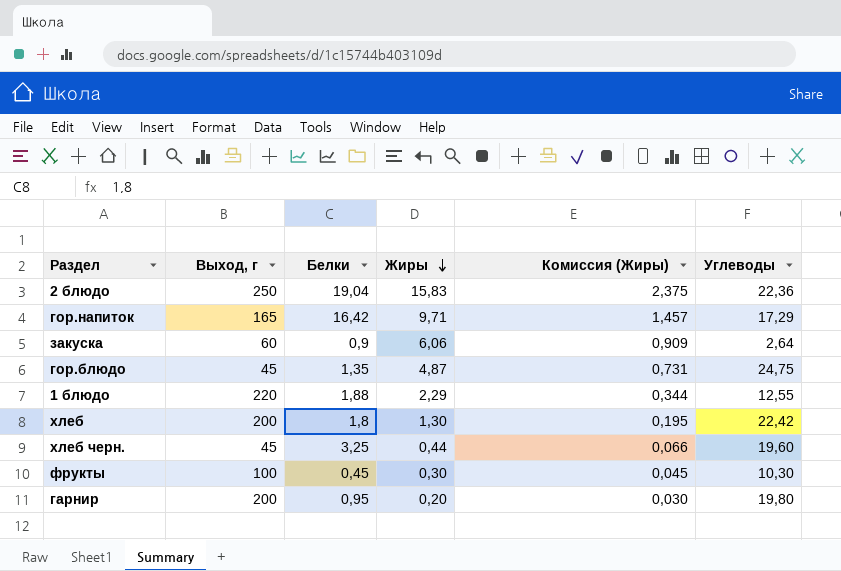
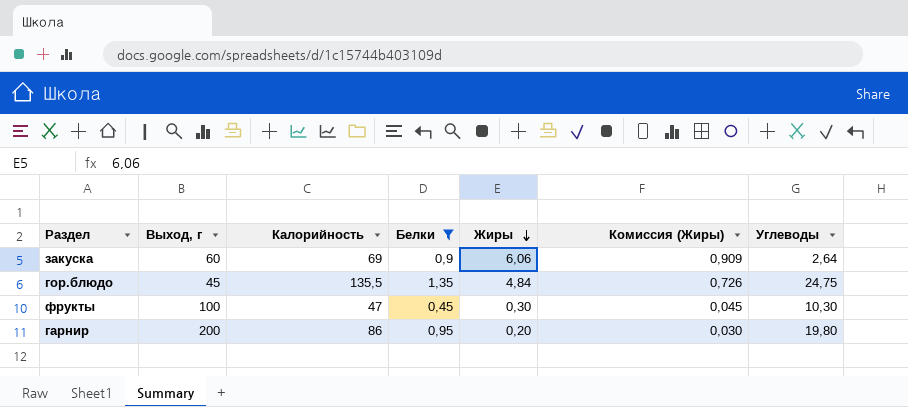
filter: none -> Белки <= 1,35
column Калорийность | position: none -> 3
гор.блюдо | Жиры: 4,87 -> 4,84
гор.блюдо | Комиссия (Жиры): 0,731 -> 0,726

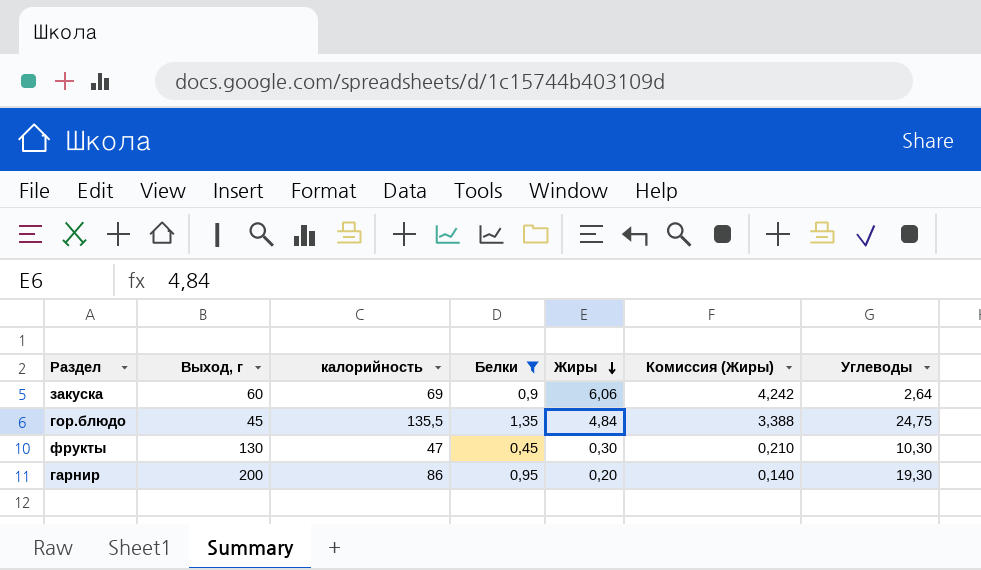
column name: Калорийность -> калорийность
column Комиссия (Жиры) | formula: [Жиры] * 0,15 -> [Жиры] * 0,7
фрукты | Выход, г: 100 -> 130
гарнир | Углеводы: 19,80 -> 19,30

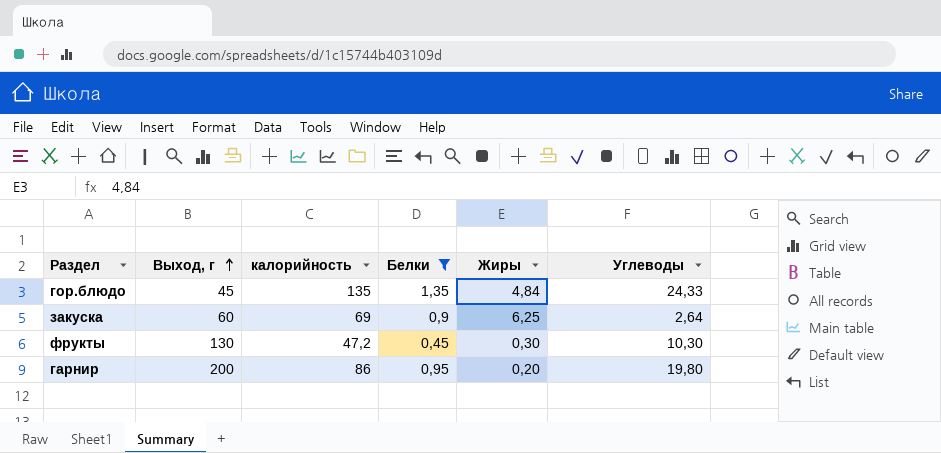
row order: Жиры descending -> Выход, г ascending
column Комиссия (Жиры) | formula: [Жиры] * 0,7 -> none
гор.блюдо | калорийность: 135,5 -> 135
гор.блюдо | Углеводы: 24,75 -> 24,33
закуска | Жиры: 6,06 -> 6,25
фрукты | калорийность: 47 -> 47,2
гарнир | Углеводы: 19,30 -> 19,80

